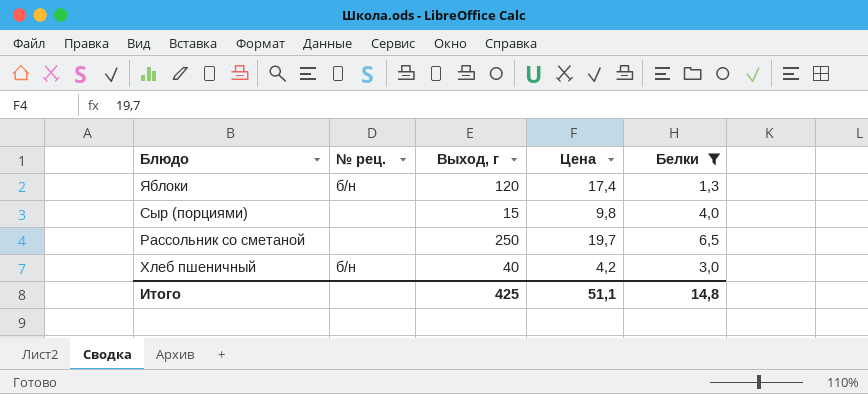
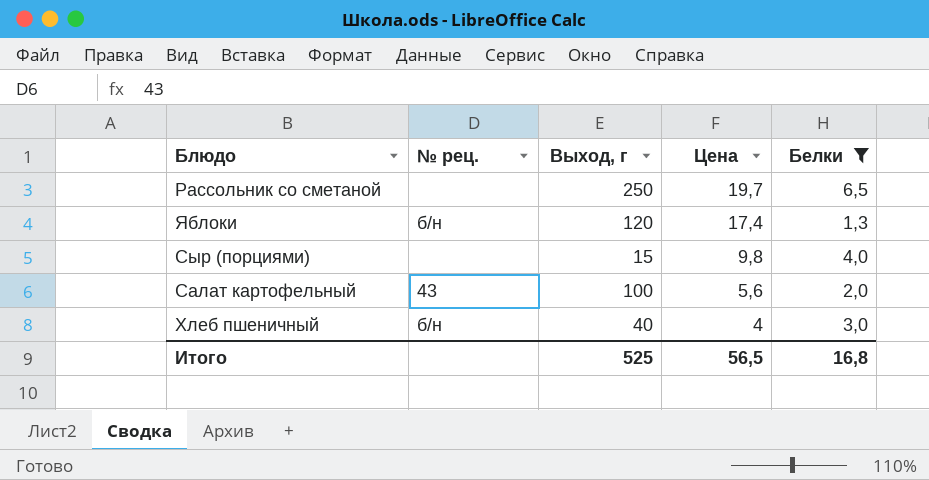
row order: none -> Цена descending
row Салат картофельный: none -> 43 | 100 | 5,6 | 2,0
Хлеб пшеничный | Цена: 4,2 -> 4
Итого | Выход, г: 425 -> 525
Итого | Цена: 51,1 -> 56,5
Итого | Белки: 14,8 -> 16,8

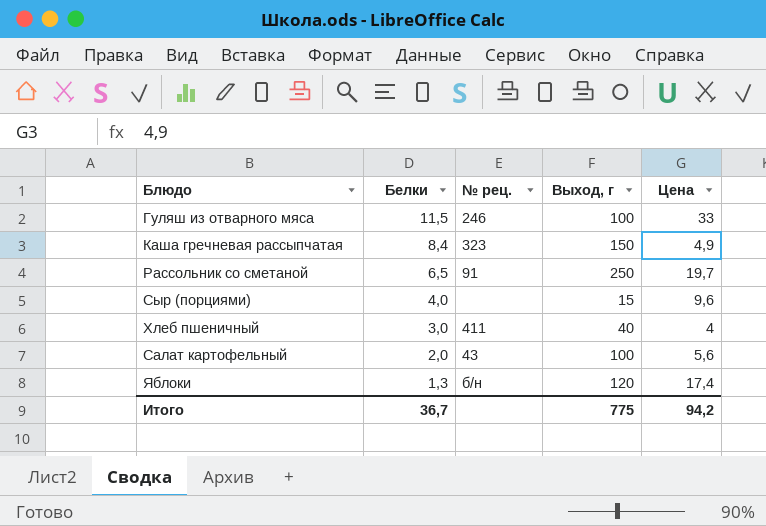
filter: Белки <= 6,5 -> none
row order: Цена descending -> Белки descending
column Белки | position: 5 -> 2
Рассольник со сметаной | № рец.: none -> 91
Сыр (порциями) | Цена: 9,8 -> 9,6
Хлеб пшеничный | № рец.: б/н -> 411
Итого | Белки: 16,8 -> 36,7
Итого | Выход, г: 525 -> 775
Итого | Цена: 56,5 -> 94,2

